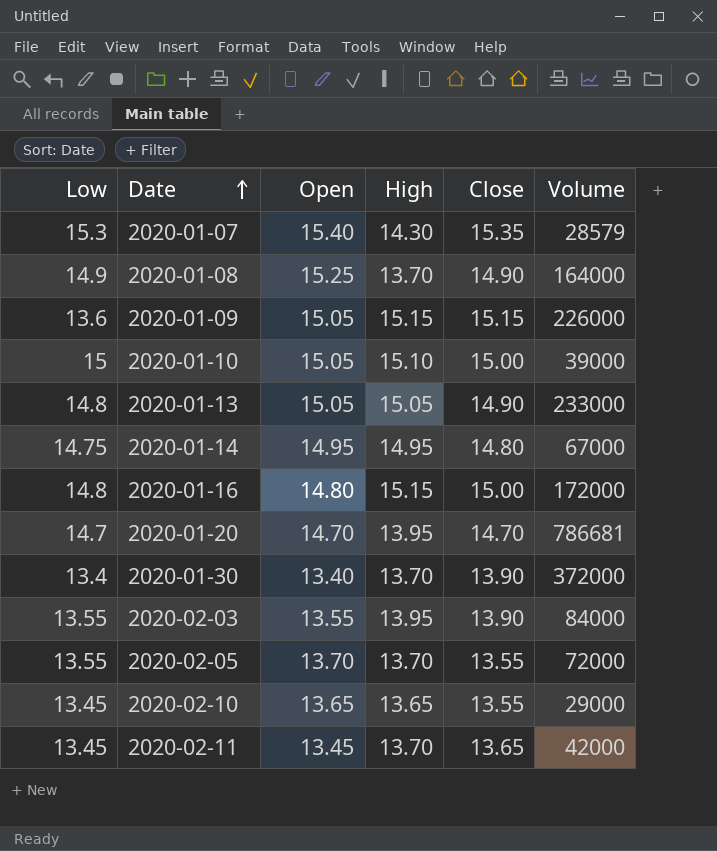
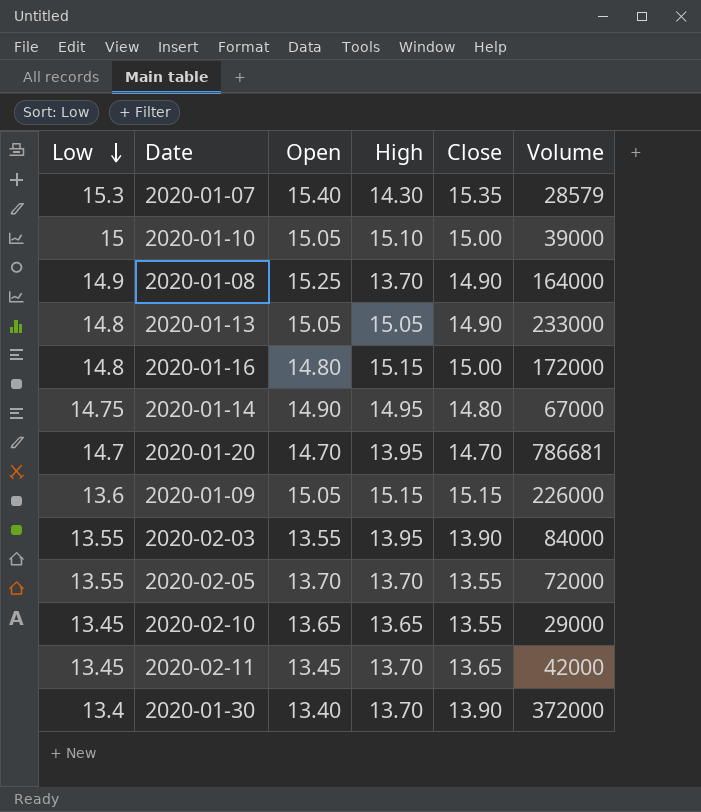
row order: Date ascending -> Low descending
2020-01-14 | Open: 14.95 -> 14.90

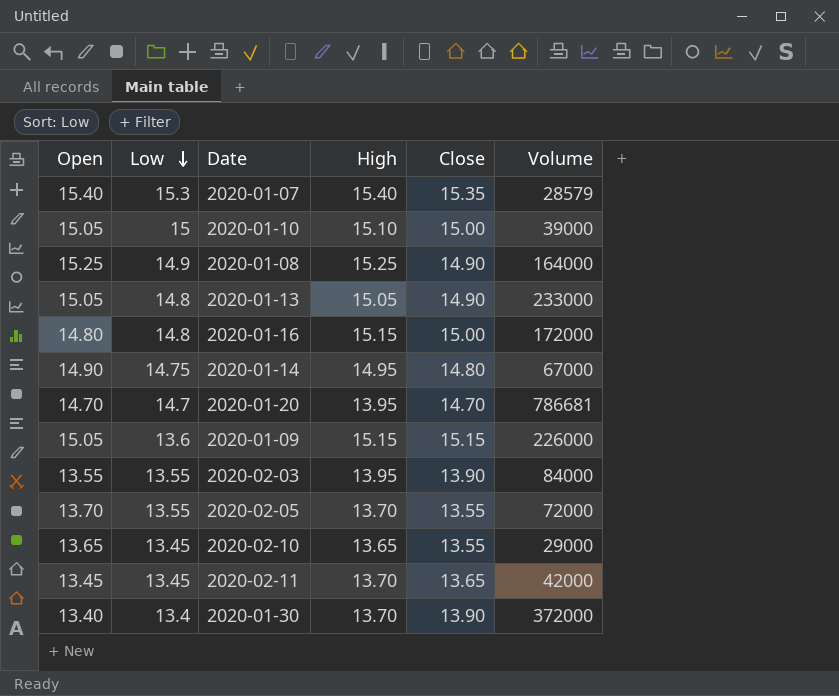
column Open | position: 3 -> 1
2020-01-07 | High: 14.30 -> 15.40
2020-01-08 | High: 13.70 -> 15.25

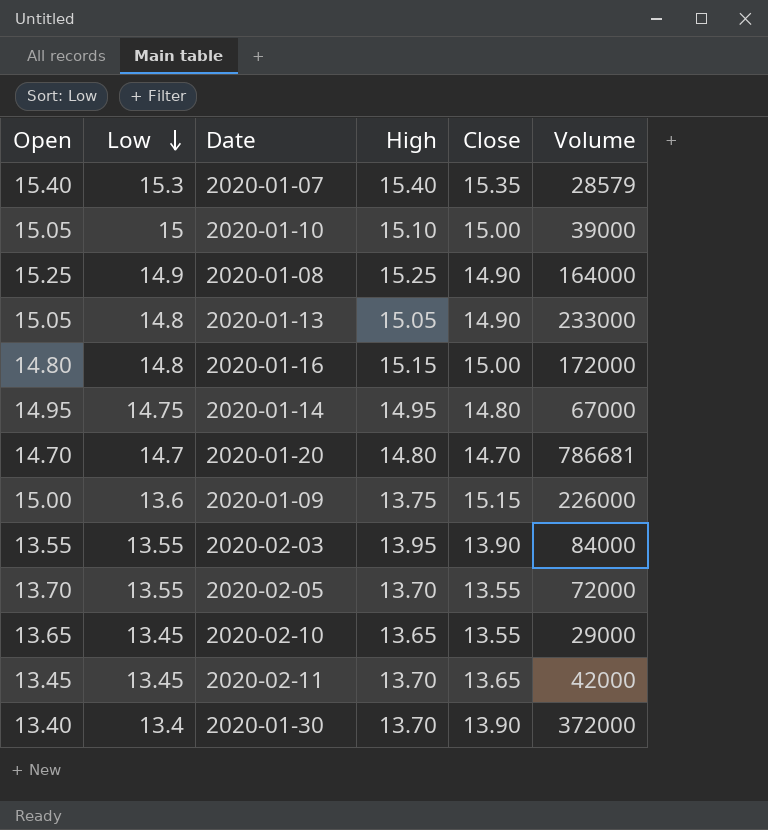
2020-01-14 | Open: 14.90 -> 14.95
2020-01-20 | High: 13.95 -> 14.80
2020-01-09 | Open: 15.05 -> 15.00
2020-01-09 | High: 15.15 -> 13.75

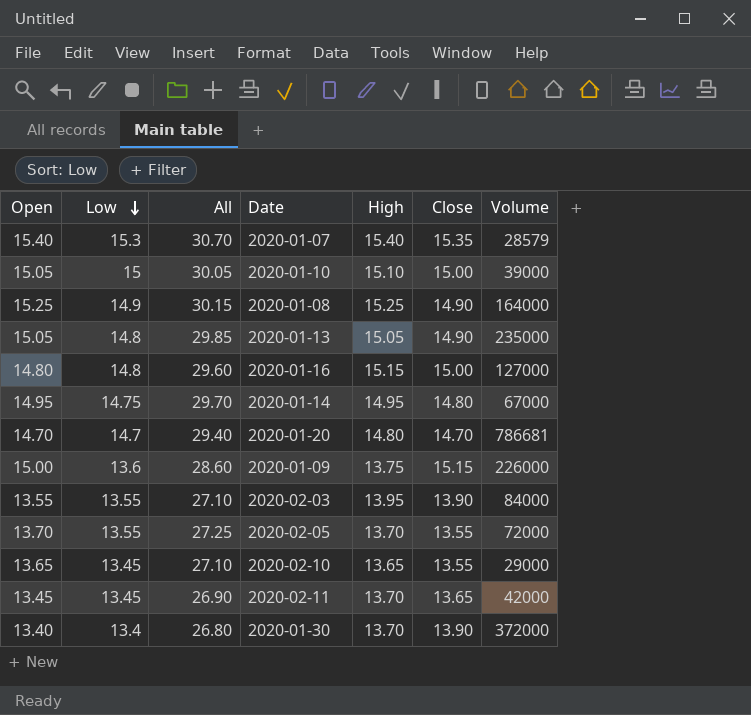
column All | formula: none -> [Open] + [Low]
2020-01-13 | Volume: 233000 -> 235000
2020-01-16 | Volume: 172000 -> 127000

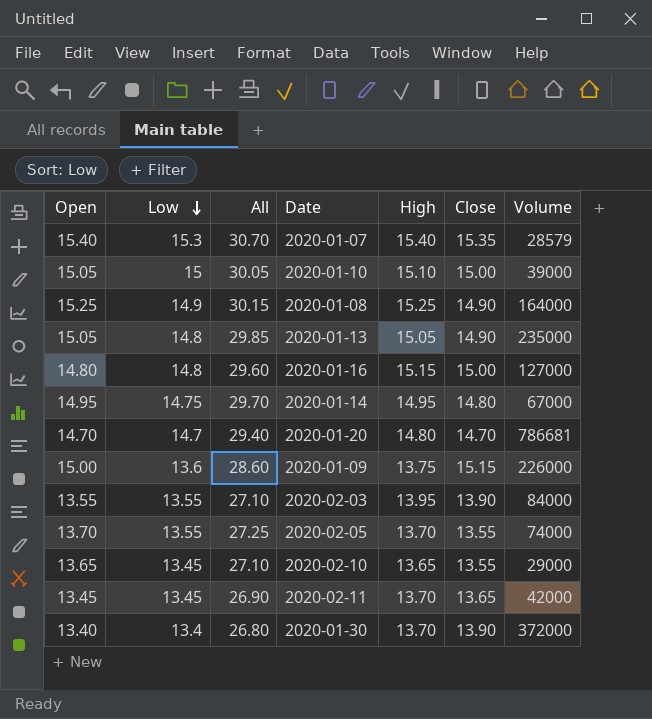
2020-02-05 | Volume: 72000 -> 74000

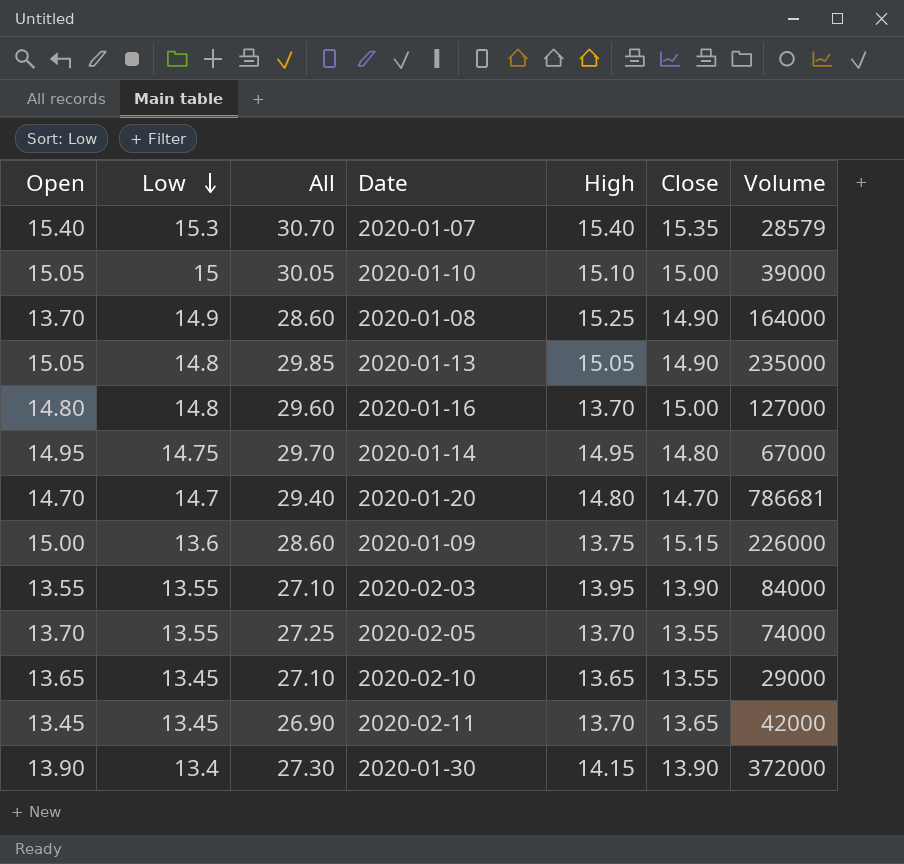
2020-01-08 | Open: 15.25 -> 13.70
2020-01-08 | All: 30.15 -> 28.60
2020-01-16 | High: 15.15 -> 13.70
2020-01-30 | Open: 13.40 -> 13.90
2020-01-30 | All: 26.80 -> 27.30
2020-01-30 | High: 13.70 -> 14.15

